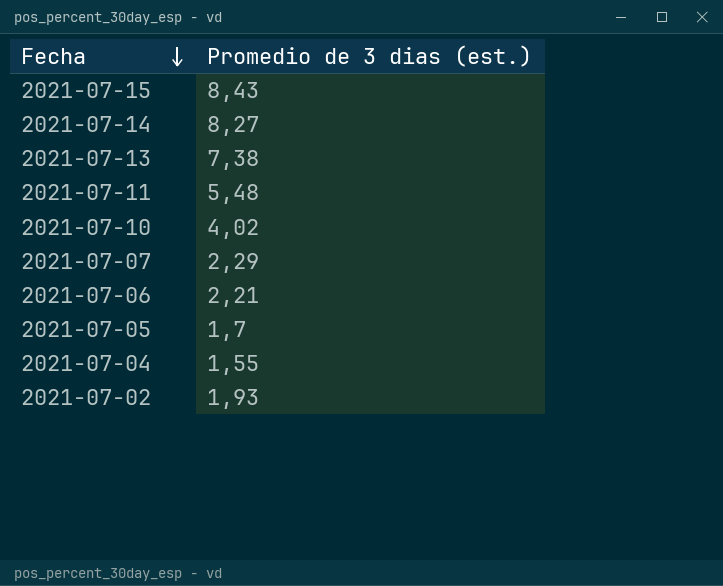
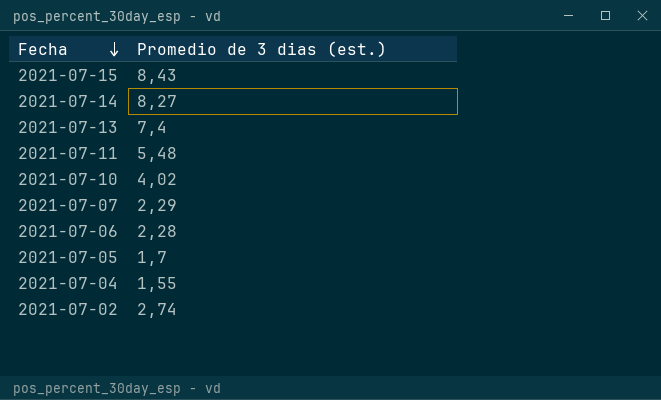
2021-07-13 | Promedio de 3 dias (est.): 7,38 -> 7,4
2021-07-06 | Promedio de 3 dias (est.): 2,21 -> 2,28
2021-07-02 | Promedio de 3 dias (est.): 1,93 -> 2,74

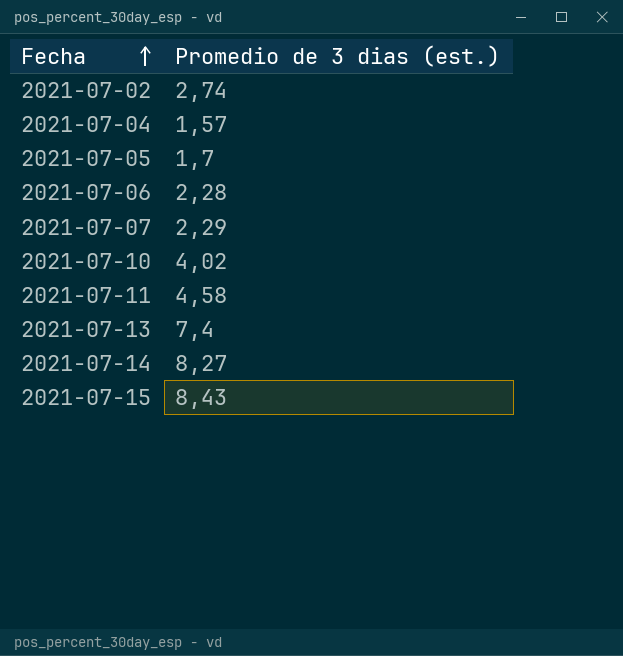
row order: Fecha descending -> Fecha ascending
2021-07-04 | Promedio de 3 dias (est.): 1,55 -> 1,57
2021-07-11 | Promedio de 3 dias (est.): 5,48 -> 4,58

